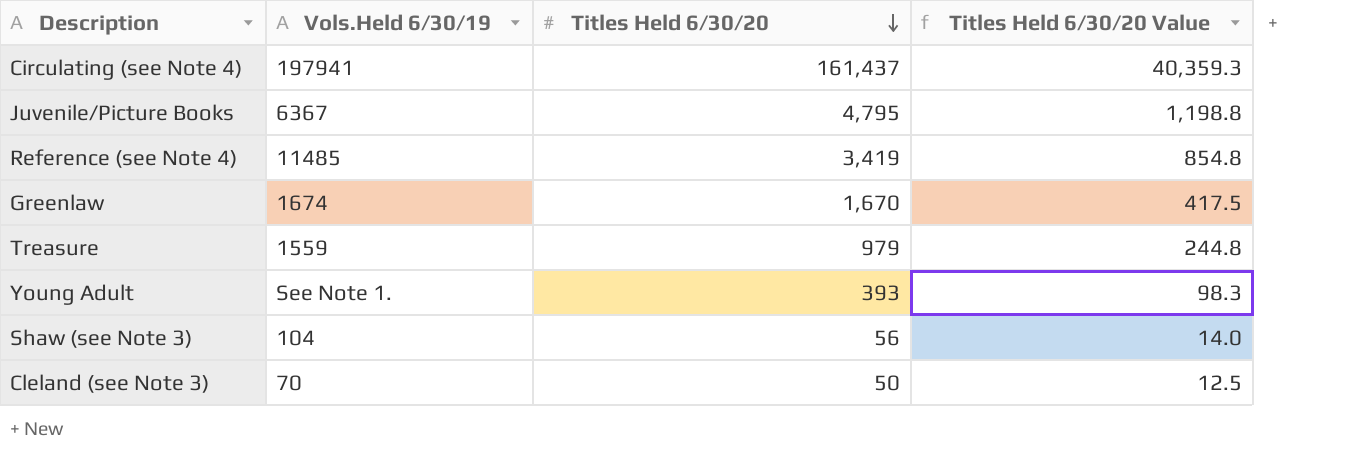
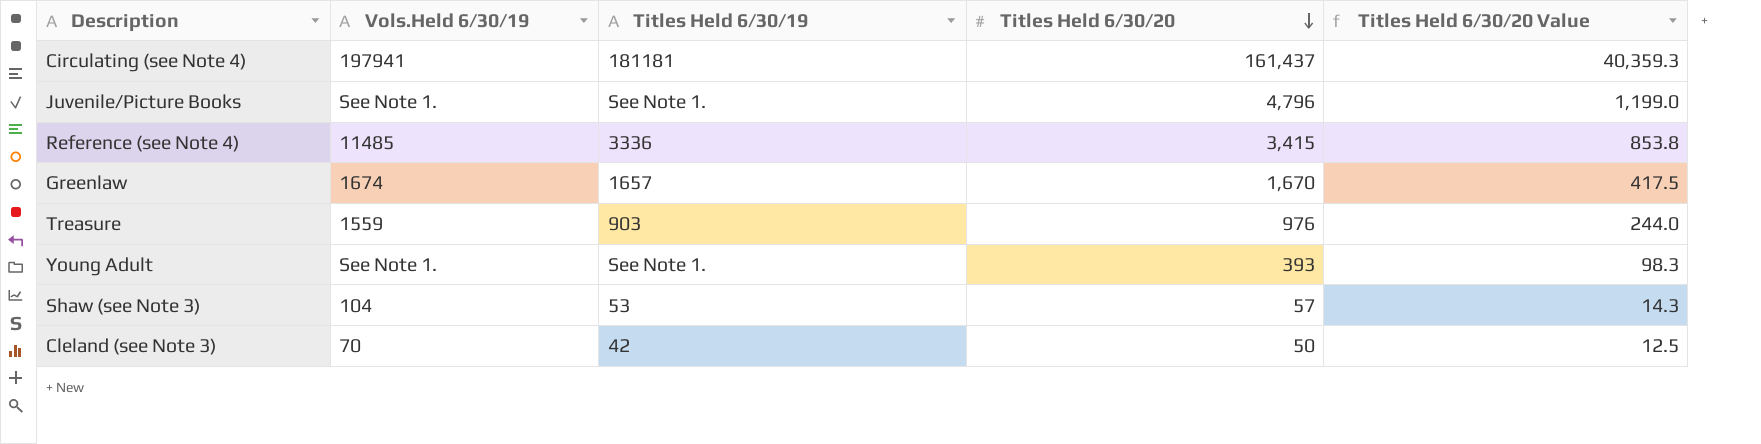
column Titles Held 6/30/19 | position: none -> 3
Juvenile/Picture Books | Vols.Held 6/30/19: 6367 -> See Note 1.
Juvenile/Picture Books | Titles Held 6/30/20: 4,795 -> 4,796
Juvenile/Picture Books | Titles Held 6/30/20 Value: 1,198.8 -> 1,199.0
Reference (see Note 4) | Titles Held 6/30/20: 3,419 -> 3,415
Reference (see Note 4) | Titles Held 6/30/20 Value: 854.8 -> 853.8
Treasure | Titles Held 6/30/20: 979 -> 976
Treasure | Titles Held 6/30/20 Value: 244.8 -> 244.0
Shaw (see Note 3) | Titles Held 6/30/20: 56 -> 57
Shaw (see Note 3) | Titles Held 6/30/20 Value: 14.0 -> 14.3

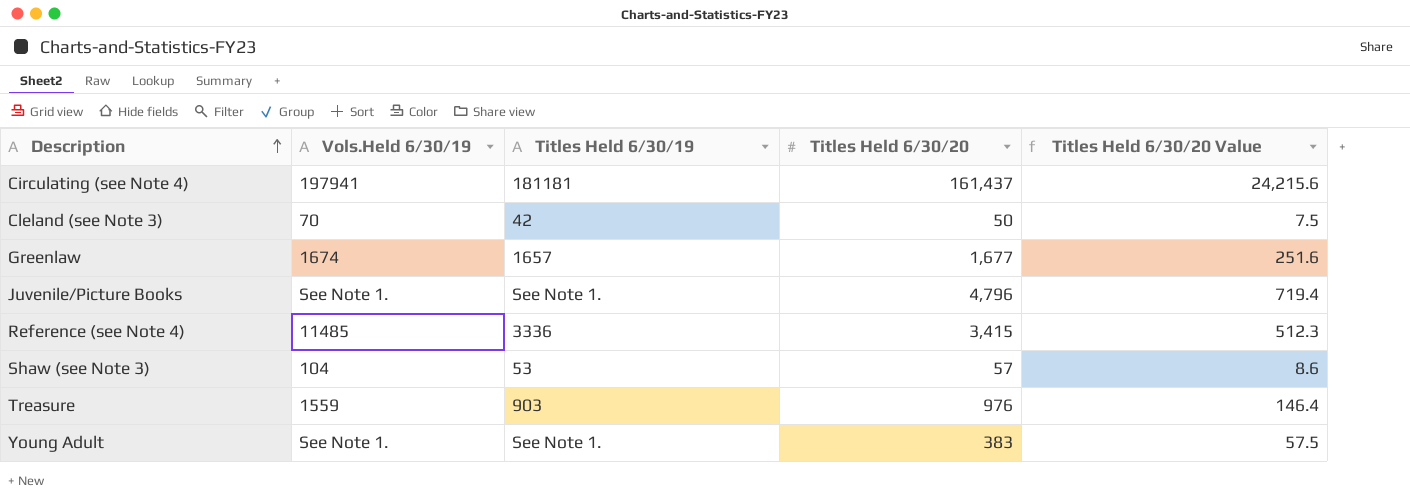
row order: Titles Held 6/30/20 descending -> Description ascending
column Titles Held 6/30/20 Value | formula: [Titles Held 6/30/20] * 0.25 -> [Titles Held 6/30/20] * 0.15
Greenlaw | Titles Held 6/30/20: 1,670 -> 1,677
Young Adult | Titles Held 6/30/20: 393 -> 383

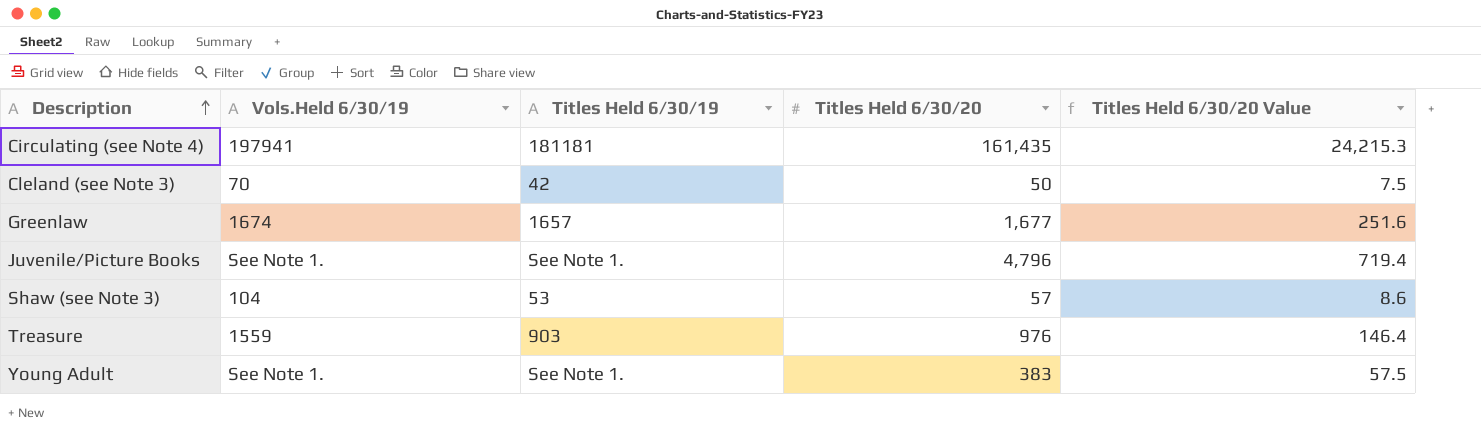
row Reference (see Note 4): 11485 | 3336 | 3,415 | 512.3 -> none
Circulating (see Note 4) | Titles Held 6/30/20: 161,437 -> 161,435
Circulating (see Note 4) | Titles Held 6/30/20 Value: 24,215.6 -> 24,215.3

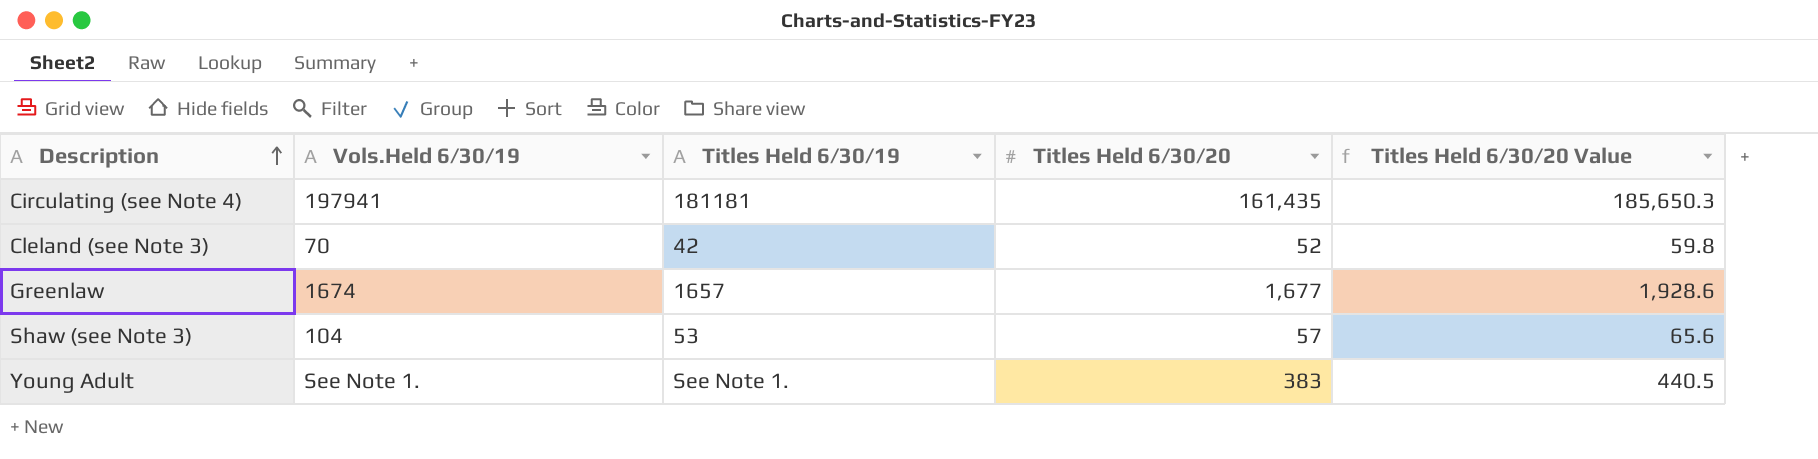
column Titles Held 6/30/20 Value | formula: [Titles Held 6/30/20] * 0.15 -> [Titles Held 6/30/20] * 1.15
row Juvenile/Picture Books: See Note 1. | See Note 1. | 4,796 | 719.4 -> none
row Treasure: 1559 | 903 | 976 | 146.4 -> none
Cleland (see Note 3) | Titles Held 6/30/20: 50 -> 52

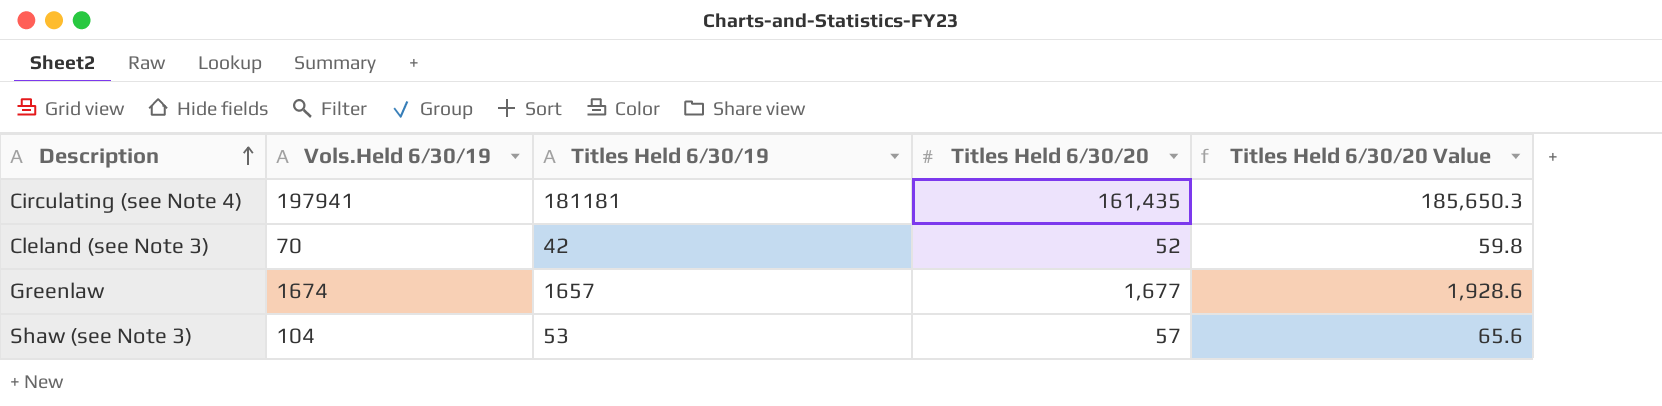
row Young Adult: See Note 1. | See Note 1. | 383 | 440.5 -> none

